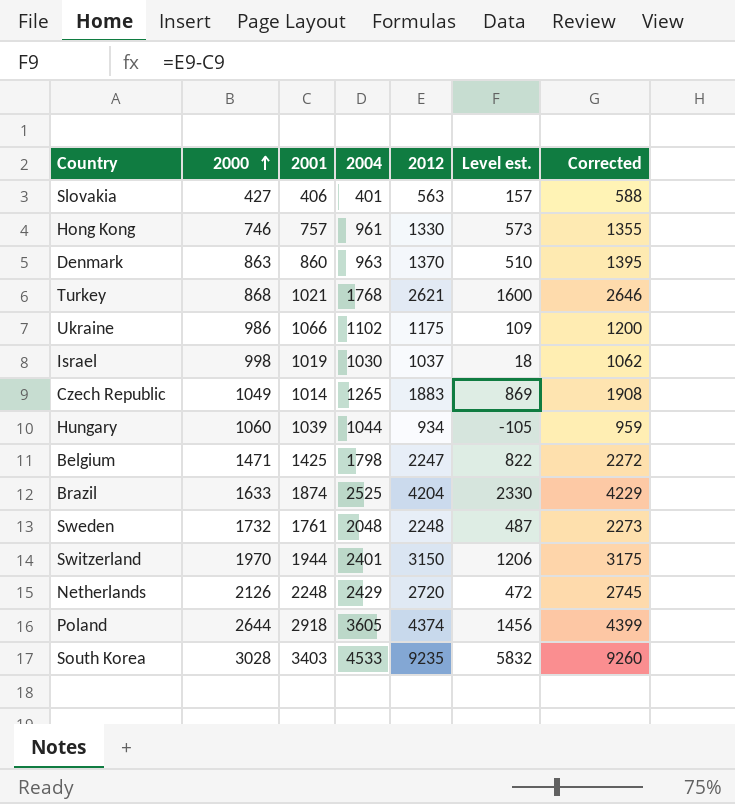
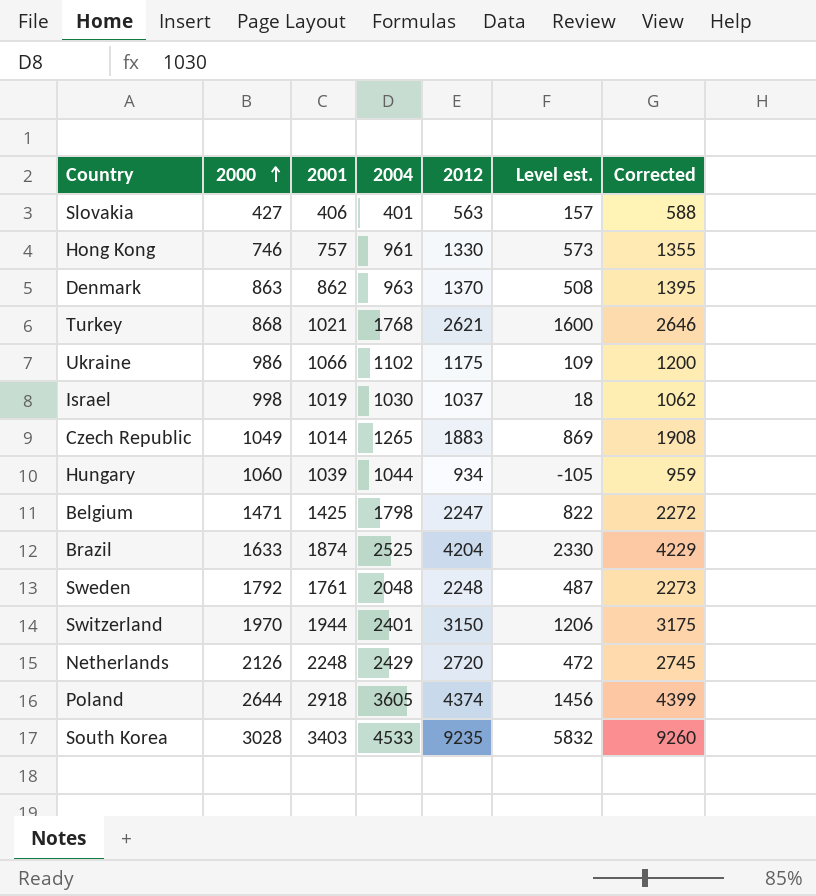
Denmark | 2001: 860 -> 862
Denmark | Level est.: 510 -> 508
Sweden | 2000: 1732 -> 1792

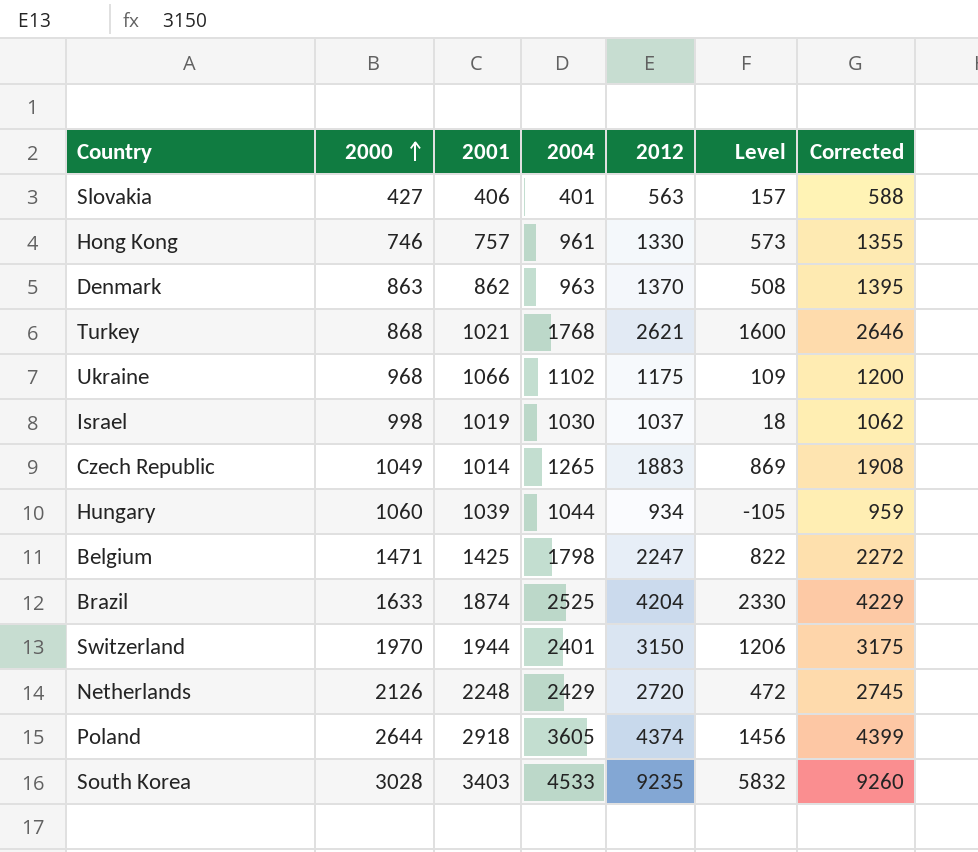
column name: Level est. -> Level
row Sweden: 1792 | 1761 | 2048 | 2248 | 487 | 2273 -> none
Ukraine | 2000: 986 -> 968

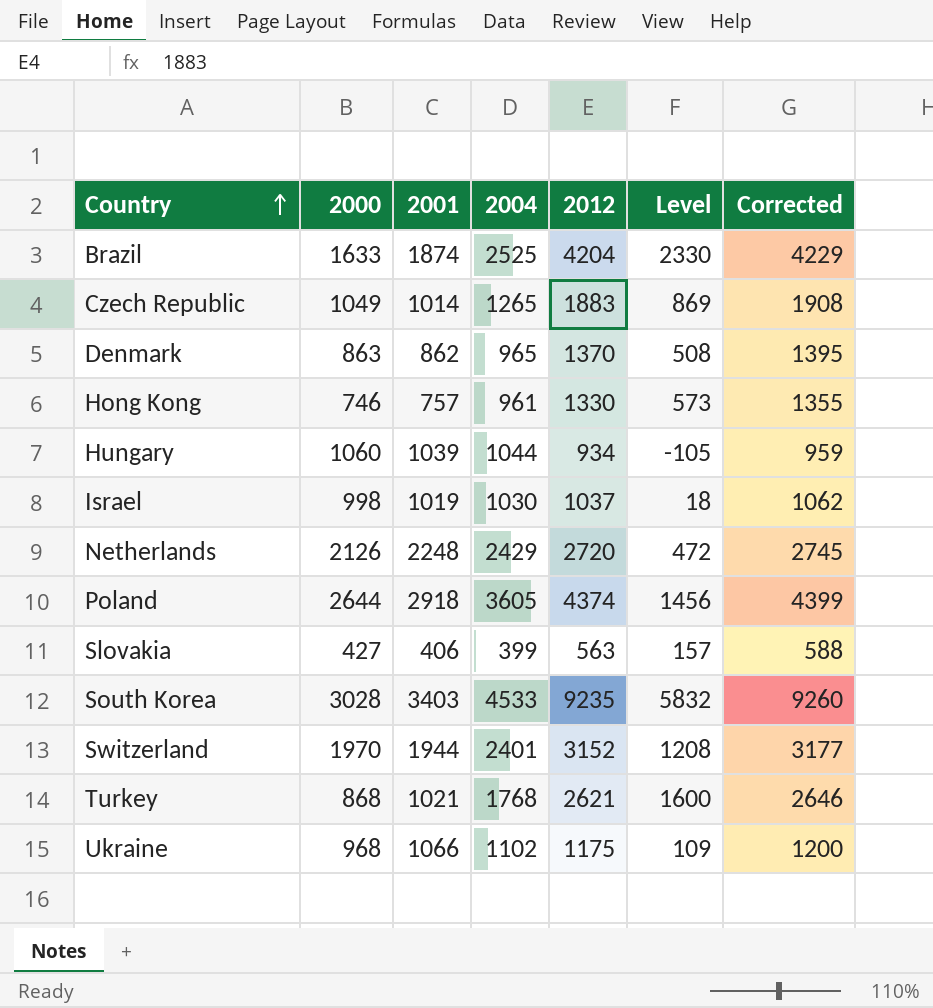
row order: 2000 ascending -> Country ascending
row Belgium: 1471 | 1425 | 1798 | 2247 | 822 | 2272 -> none
Denmark | 2004: 963 -> 965
Slovakia | 2004: 401 -> 399
Switzerland | 2012: 3150 -> 3152
Switzerland | Level: 1206 -> 1208
Switzerland | Corrected: 3175 -> 3177

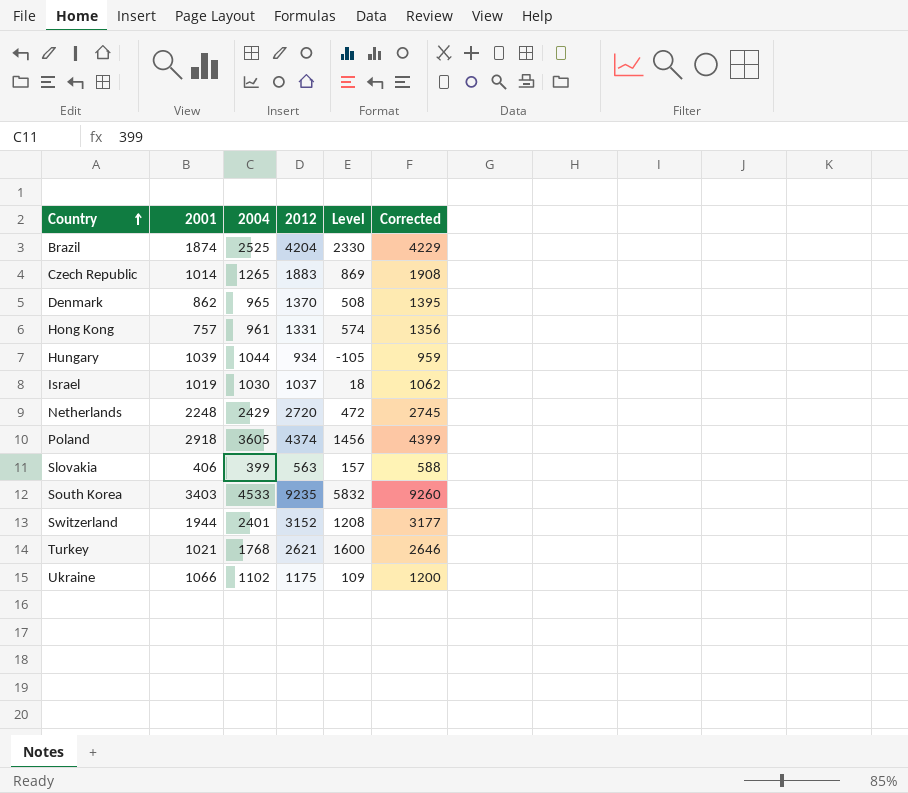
column 2000 | position: 2 -> none
Hong Kong | 2012: 1330 -> 1331
Hong Kong | Level: 573 -> 574
Hong Kong | Corrected: 1355 -> 1356

